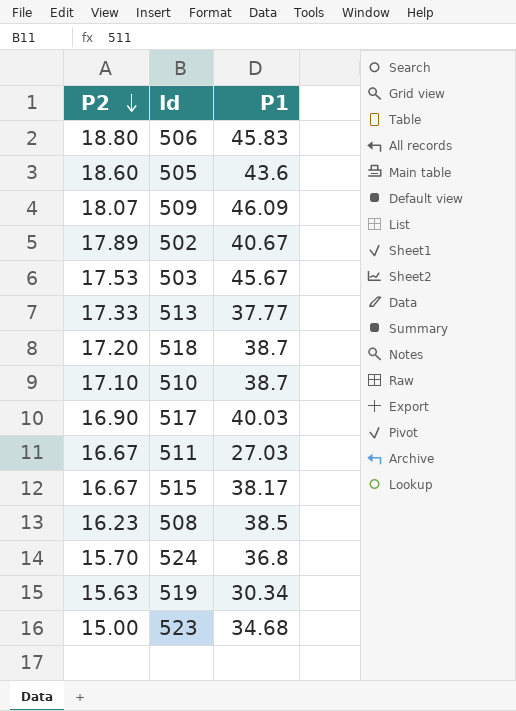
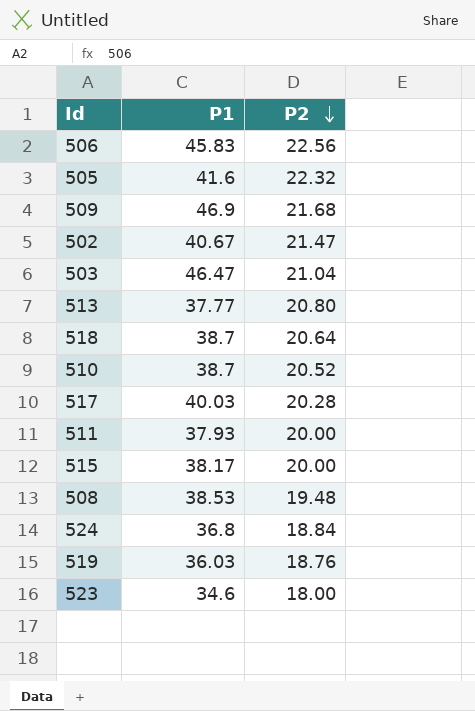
column P2 | position: 1 -> 3
506 | P2: 18.80 -> 22.56
505 | P1: 43.6 -> 41.6
505 | P2: 18.60 -> 22.32
509 | P1: 46.09 -> 46.9
509 | P2: 18.07 -> 21.68
502 | P2: 17.89 -> 21.47
503 | P1: 45.67 -> 46.47
503 | P2: 17.53 -> 21.04
513 | P2: 17.33 -> 20.80
518 | P2: 17.20 -> 20.64
510 | P2: 17.10 -> 20.52
517 | P2: 16.90 -> 20.28
511 | P1: 27.03 -> 37.93
511 | P2: 16.67 -> 20.00
515 | P2: 16.67 -> 20.00
508 | P1: 38.5 -> 38.53
508 | P2: 16.23 -> 19.48
524 | P2: 15.70 -> 18.84
519 | P1: 30.34 -> 36.03
519 | P2: 15.63 -> 18.76
523 | P1: 34.68 -> 34.6
523 | P2: 15.00 -> 18.00

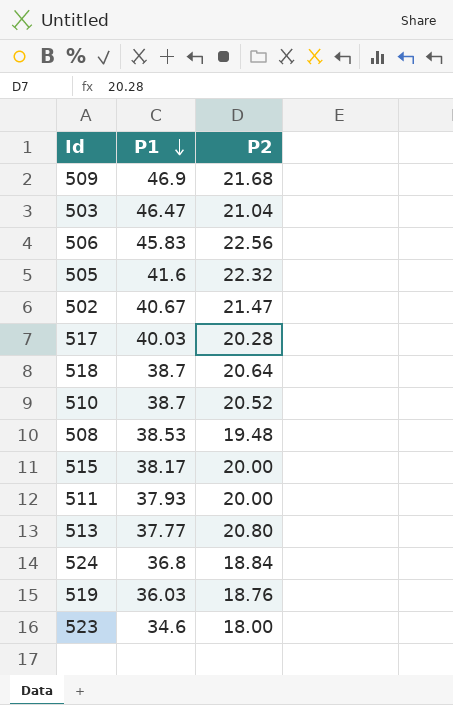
row order: P2 descending -> P1 descending

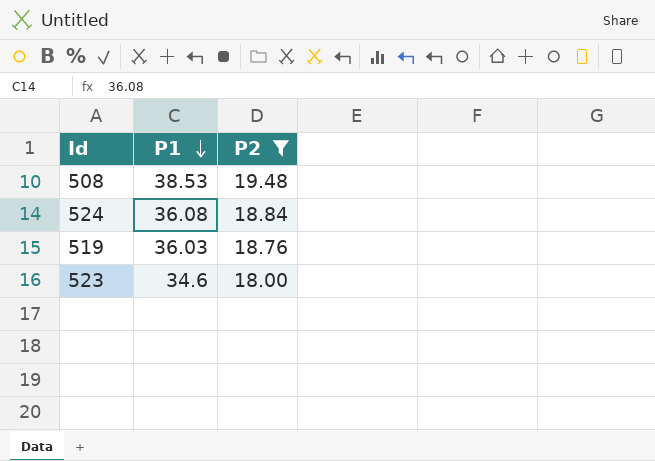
filter: none -> P2 <= 19.48
524 | P1: 36.8 -> 36.08

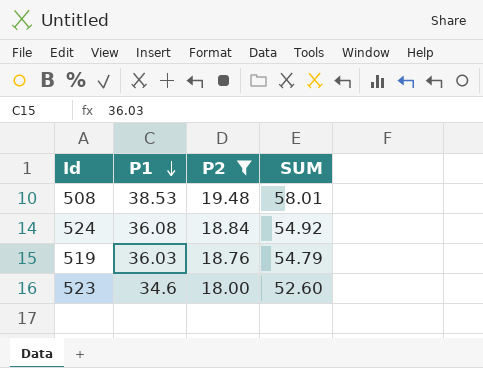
column SUM | formula: none -> [P1] + [P2]

